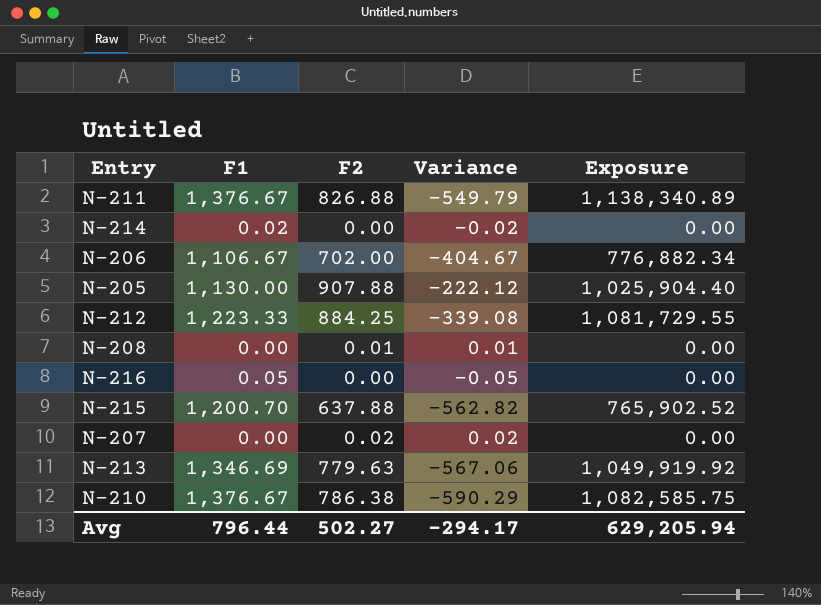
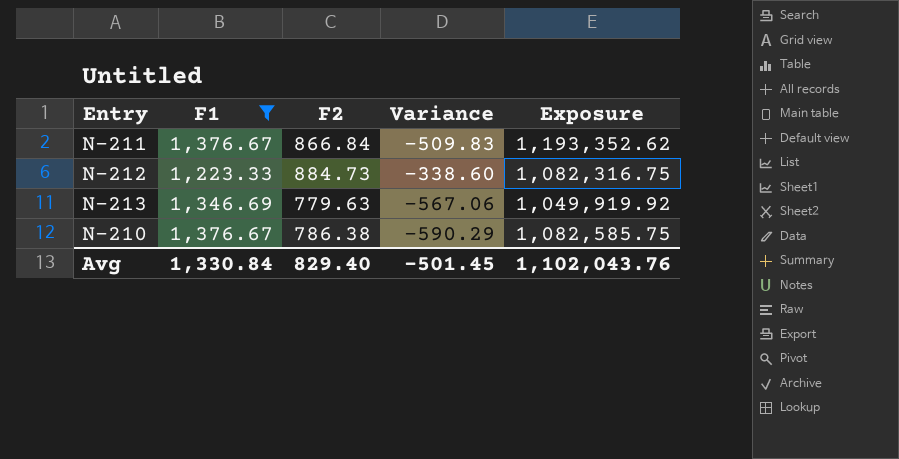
filter: none -> F1 >= 1,223.33
N-211 | F2: 826.88 -> 866.84
N-211 | Variance: -549.79 -> -509.83
N-211 | Exposure: 1,138,340.89 -> 1,193,352.62
N-212 | F2: 884.25 -> 884.73
N-212 | Variance: -339.08 -> -338.60
N-212 | Exposure: 1,081,729.55 -> 1,082,316.75
Avg | F1: 796.44 -> 1,330.84
Avg | F2: 502.27 -> 829.40
Avg | Variance: -294.17 -> -501.45
Avg | Exposure: 629,205.94 -> 1,102,043.76

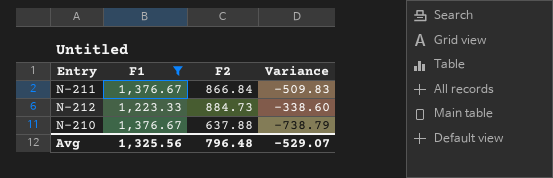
column Exposure | formula: [F1] * [F2] -> none
row N-213: 1,346.69 | 779.63 | -567.06 | 1,049,919.92 -> none
N-210 | F2: 786.38 -> 637.88
N-210 | Variance: -590.29 -> -738.79
Avg | F1: 1,330.84 -> 1,325.56
Avg | F2: 829.40 -> 796.48
Avg | Variance: -501.45 -> -529.07

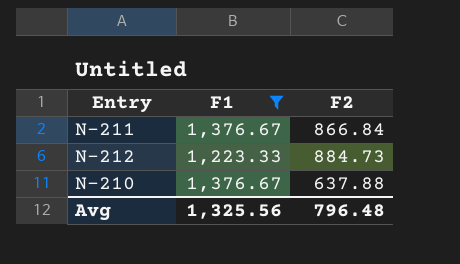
column Variance | formula: [F2] - [F1] -> none

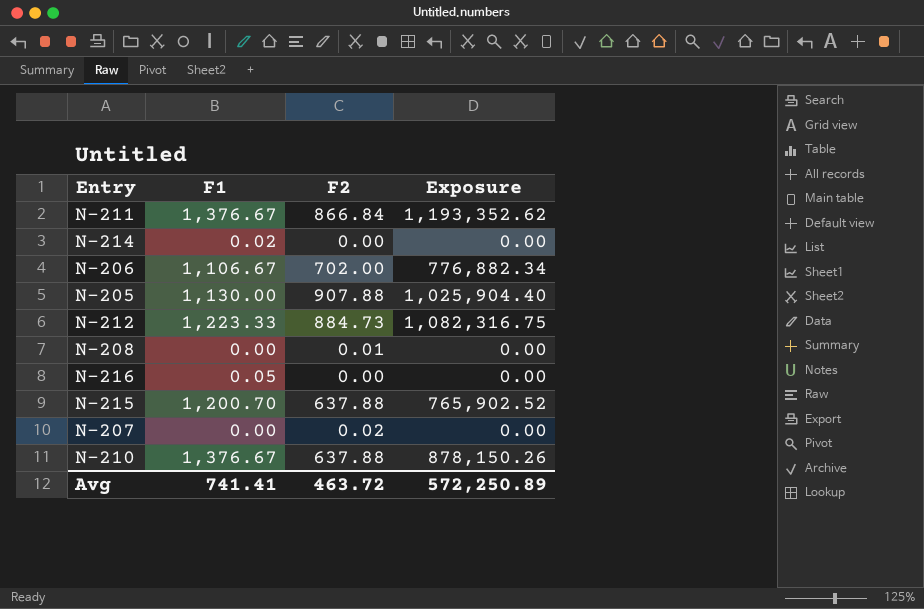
filter: F1 >= 1,223.33 -> none
column Exposure | formula: none -> [F1] * [F2]
Avg | F1: 1,325.56 -> 741.41
Avg | F2: 796.48 -> 463.72

